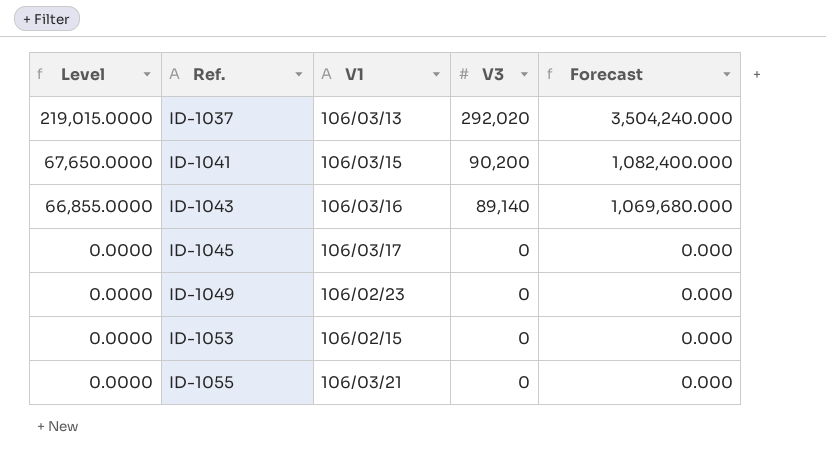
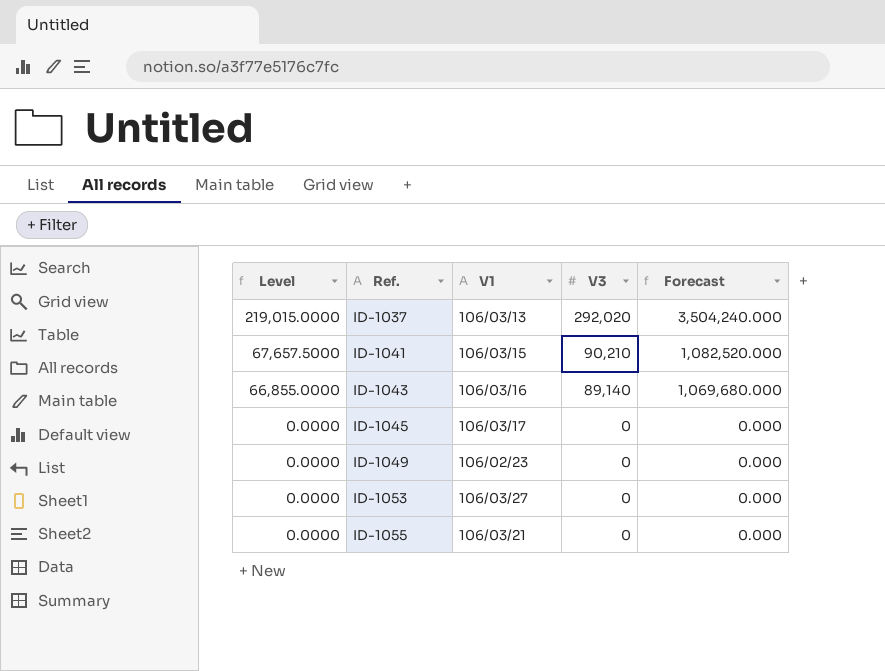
ID-1041 | Level: 67,650.0000 -> 67,657.5000
ID-1041 | V3: 90,200 -> 90,210
ID-1041 | Forecast: 1,082,400.000 -> 1,082,520.000
ID-1053 | V1: 106/02/15 -> 106/03/27

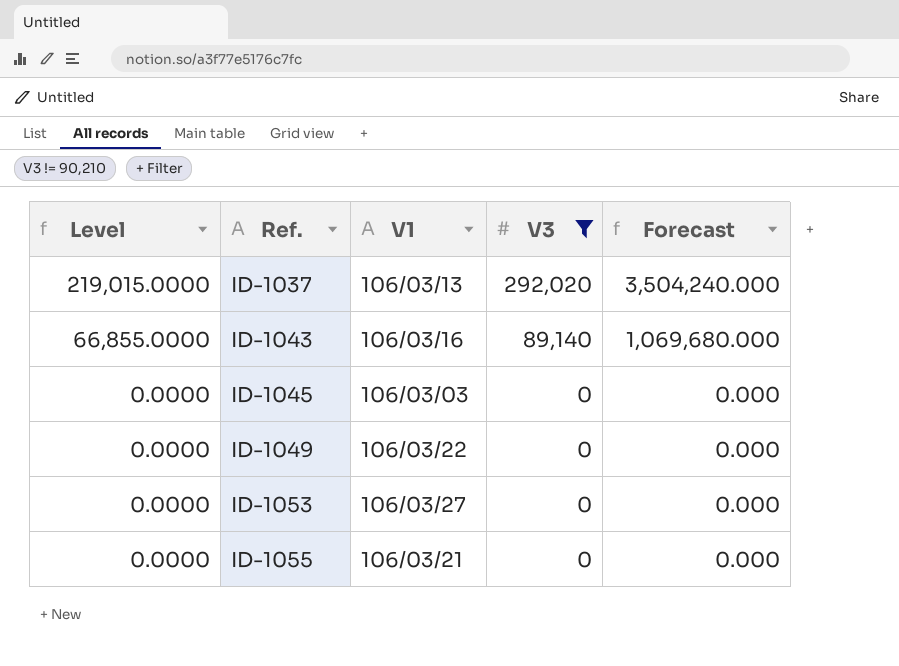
filter: none -> V3 != 90,210
ID-1045 | V1: 106/03/17 -> 106/03/03
ID-1049 | V1: 106/02/23 -> 106/03/22

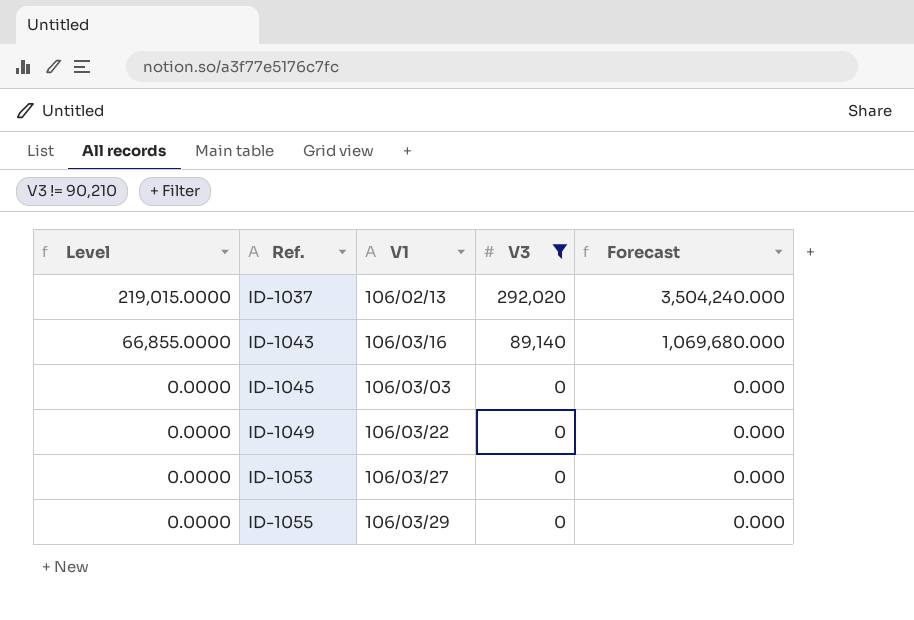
ID-1037 | V1: 106/03/13 -> 106/02/13
ID-1055 | V1: 106/03/21 -> 106/03/29

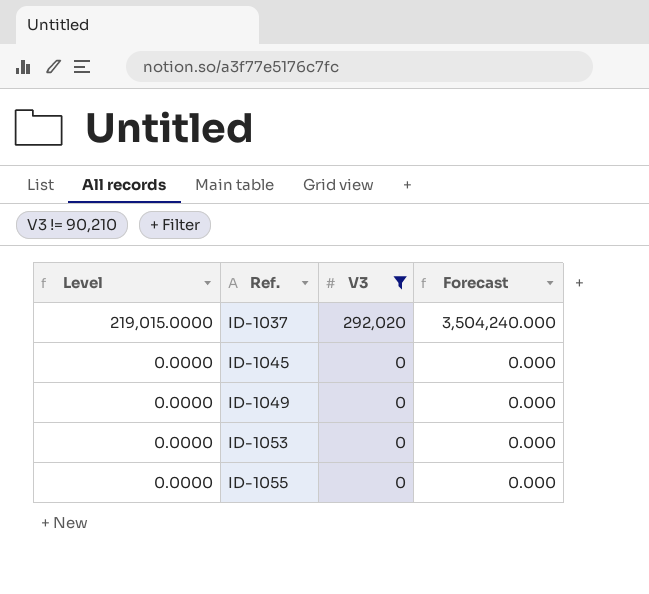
column V1 | position: 3 -> none
row ID-1043: 66,855.0000 | 106/03/16 | 89,140 | 1,069,680.000 -> none

